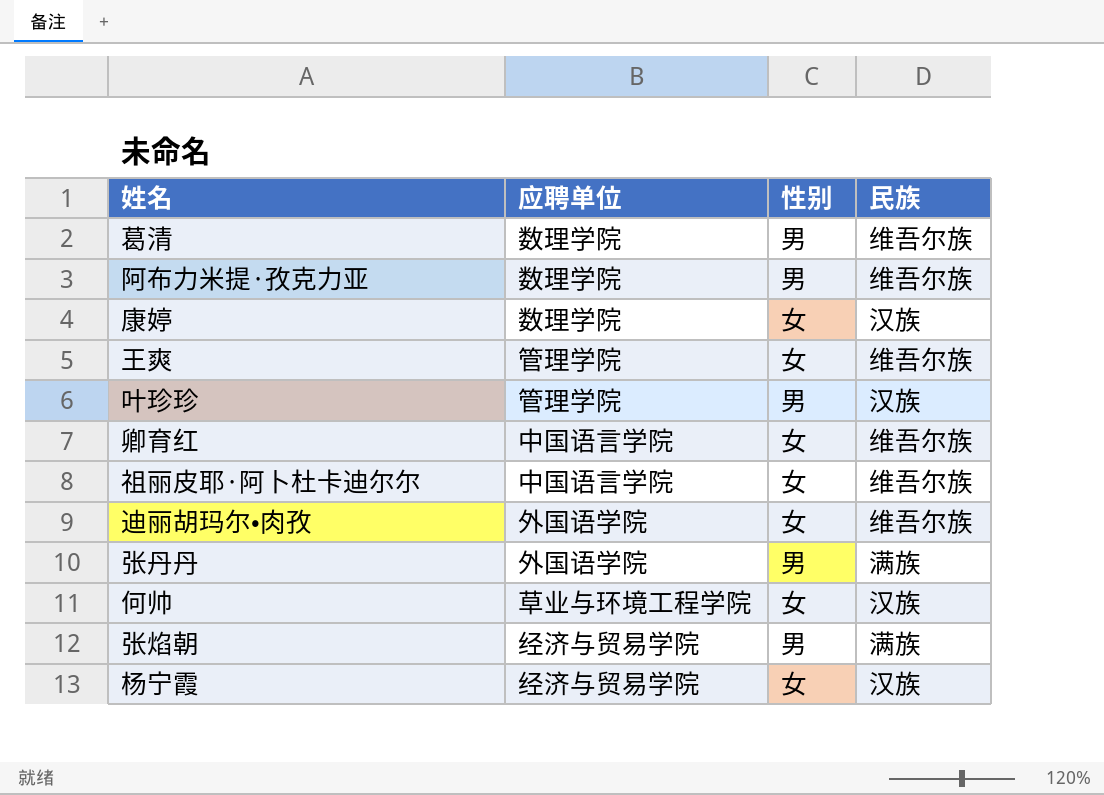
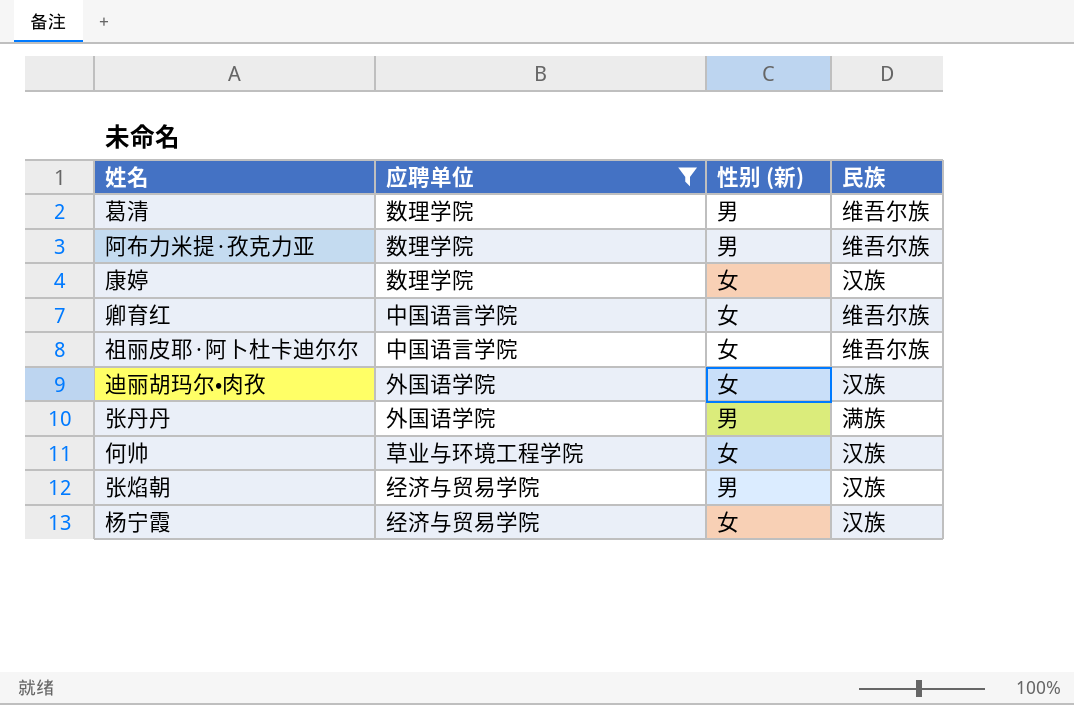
filter: none -> 应聘单位 != 管理学院
column name: 性别 -> 性别 (新)
迪丽胡玛尔•肉孜 | 民族: 维吾尔族 -> 汉族
张焰朝 | 民族: 满族 -> 汉族

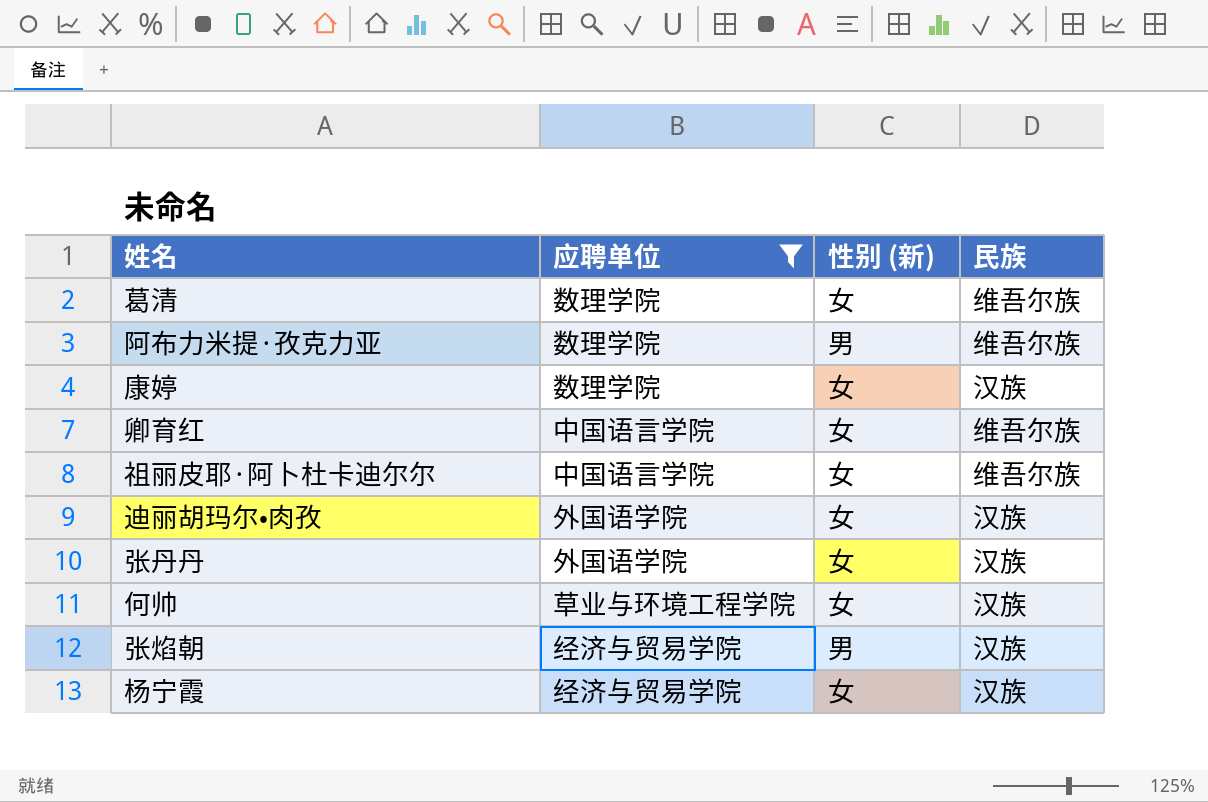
葛清 | 性别 (新): 男 -> 女
张丹丹 | 性别 (新): 男 -> 女
张丹丹 | 民族: 满族 -> 汉族

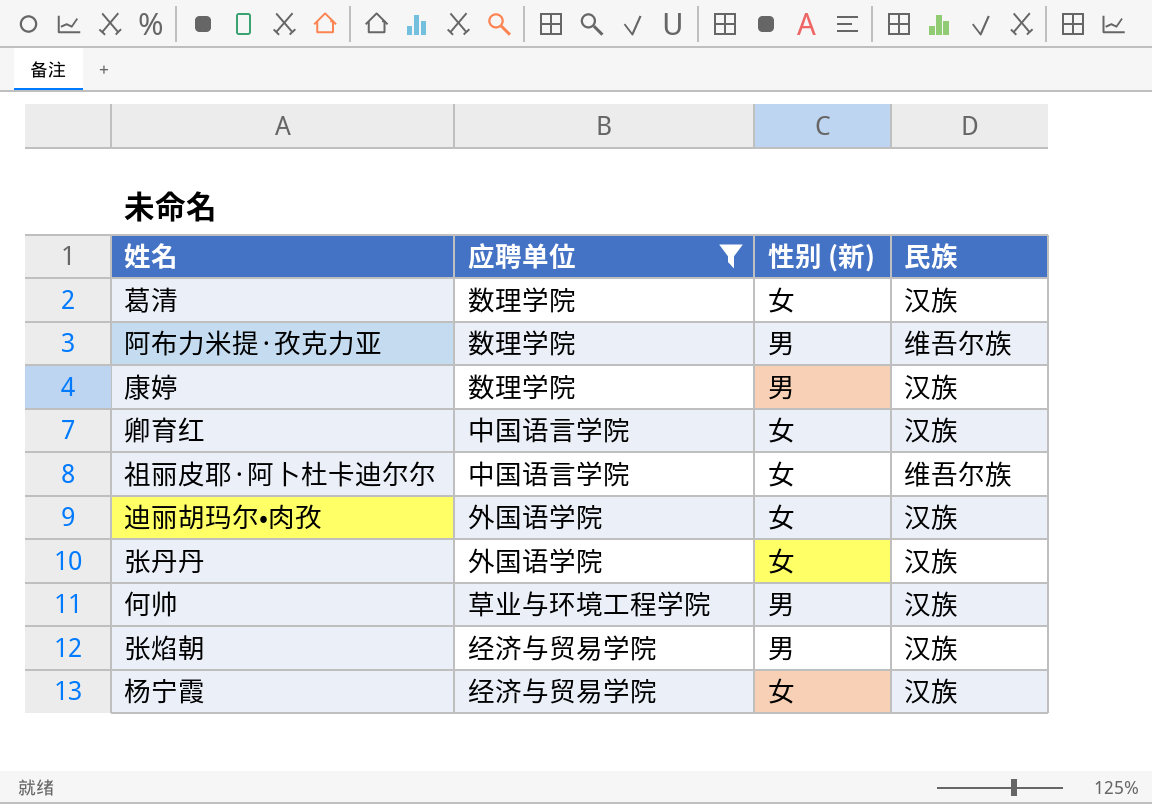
葛清 | 民族: 维吾尔族 -> 汉族
康婷 | 性别 (新): 女 -> 男
卿育红 | 民族: 维吾尔族 -> 汉族
何帅 | 性别 (新): 女 -> 男

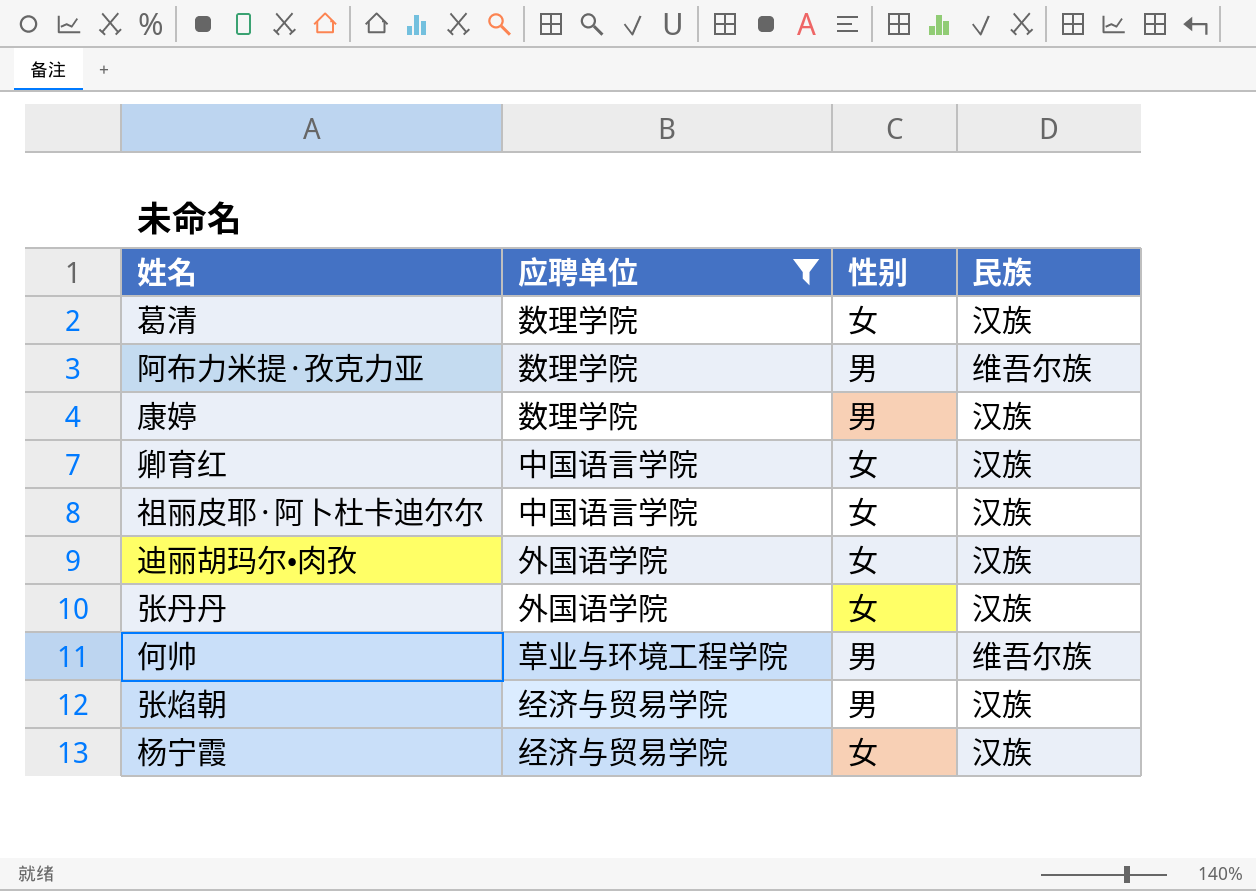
column name: 性别 (新) -> 性别
祖丽皮耶·阿卜杜卡迪尔尔 | 民族: 维吾尔族 -> 汉族
何帅 | 民族: 汉族 -> 维吾尔族

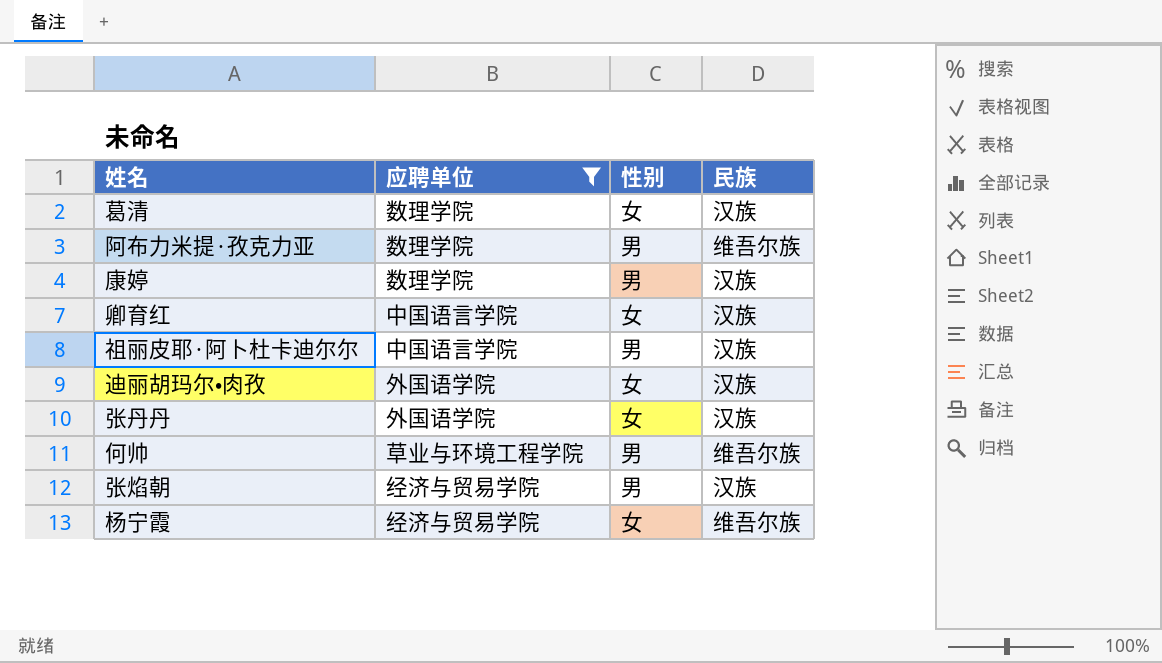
祖丽皮耶·阿卜杜卡迪尔尔 | 性别: 女 -> 男
杨宁霞 | 民族: 汉族 -> 维吾尔族

